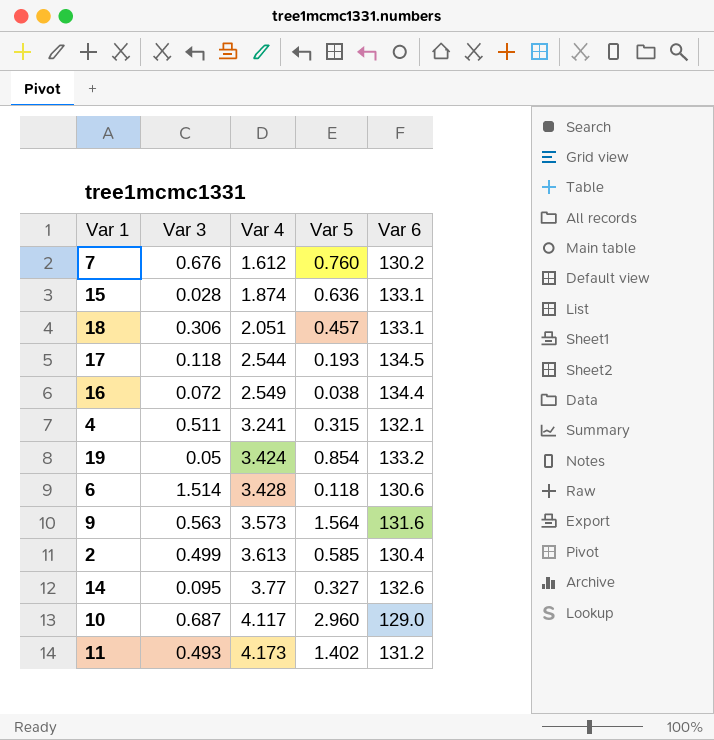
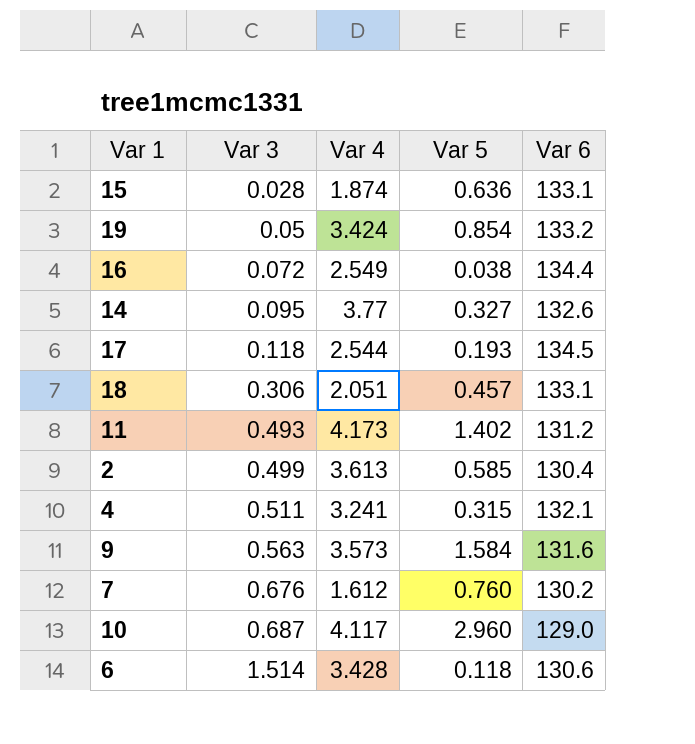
row order: Var 4 ascending -> Var 3 ascending
9 | Var 5: 1.564 -> 1.584

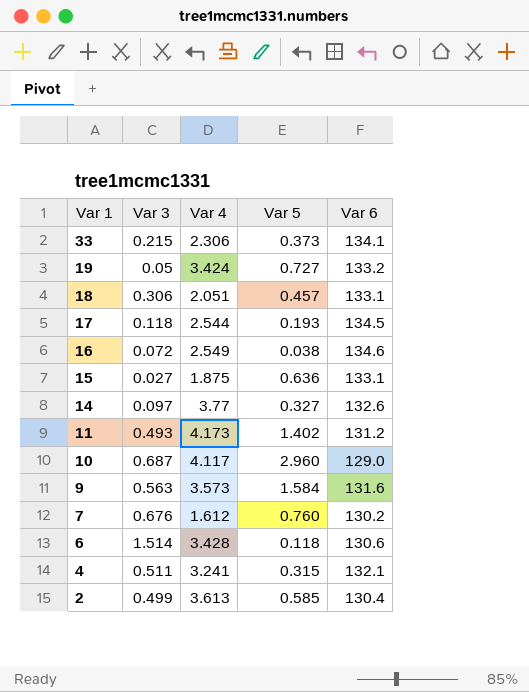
row order: Var 3 ascending -> Var 1 descending
row 33: none -> 0.215 | 2.306 | 0.373 | 134.1
19 | Var 5: 0.854 -> 0.727
16 | Var 6: 134.4 -> 134.6
15 | Var 3: 0.028 -> 0.027
15 | Var 4: 1.874 -> 1.875
14 | Var 3: 0.095 -> 0.097

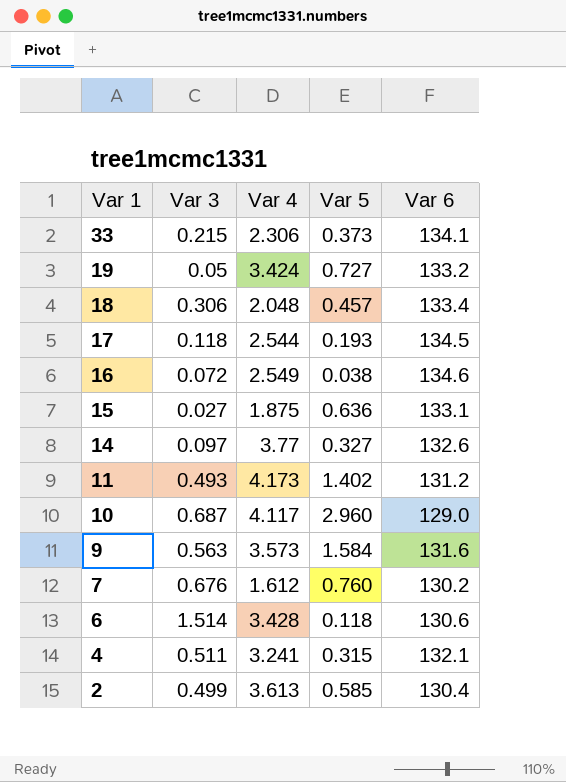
18 | Var 4: 2.051 -> 2.048
18 | Var 6: 133.1 -> 133.4

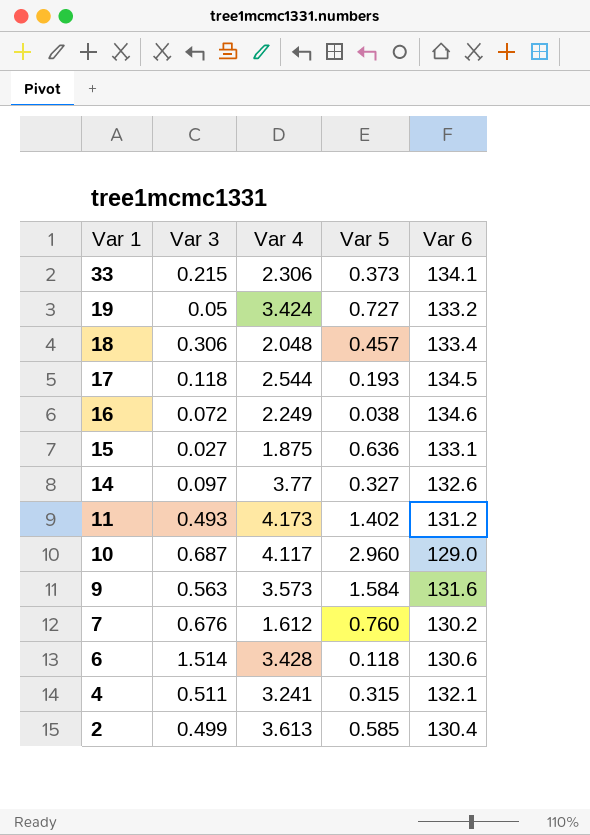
16 | Var 4: 2.549 -> 2.249

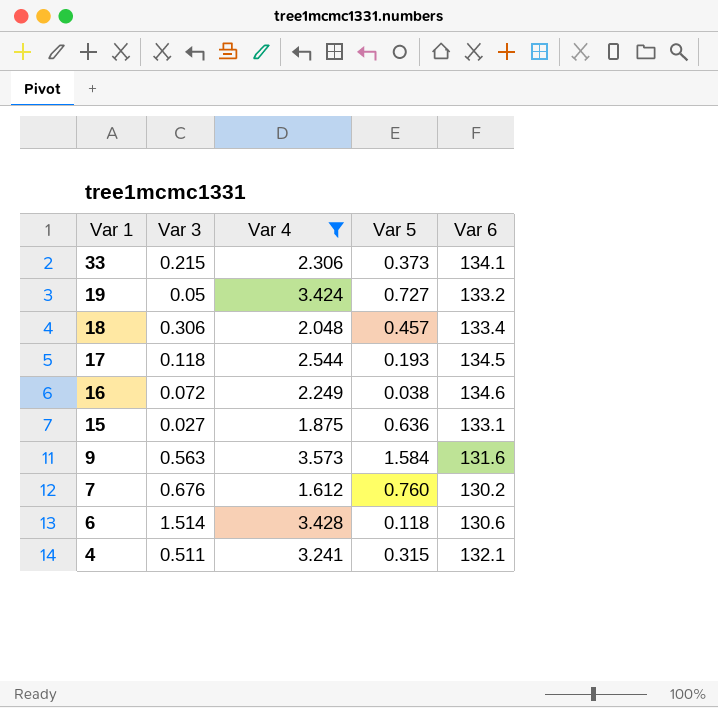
filter: none -> Var 4 <= 3.573

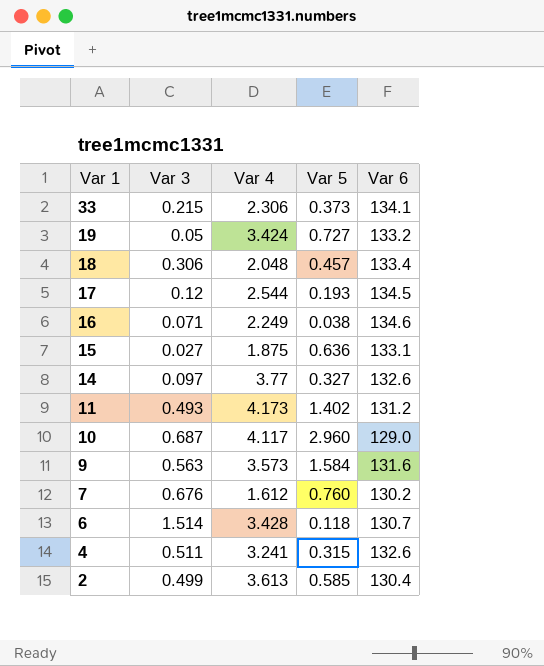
filter: Var 4 <= 3.573 -> none
17 | Var 3: 0.118 -> 0.12
16 | Var 3: 0.072 -> 0.071
6 | Var 6: 130.6 -> 130.7
4 | Var 6: 132.1 -> 132.6

